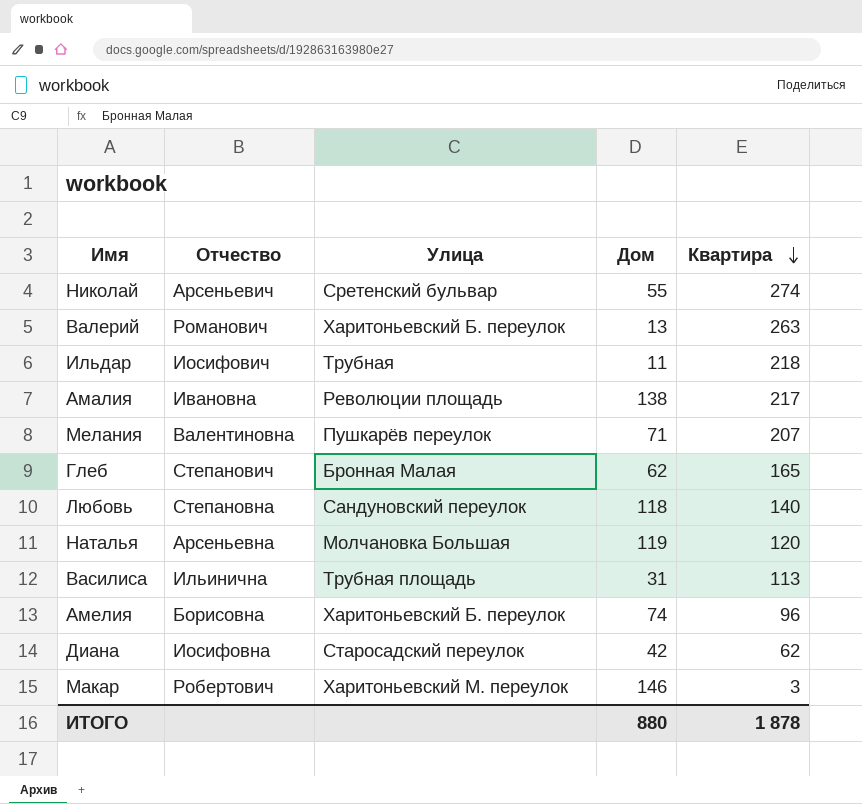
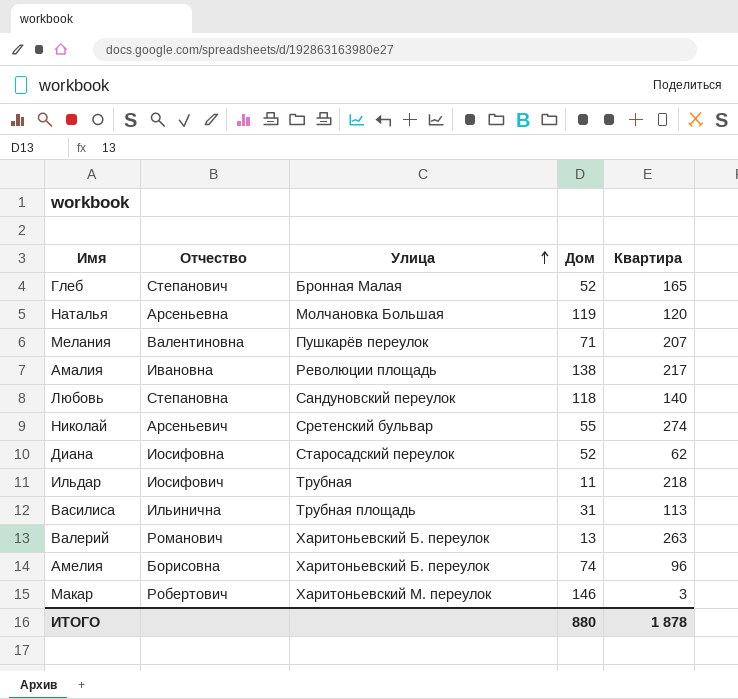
row order: Квартира descending -> Улица ascending
Глеб | Дом: 62 -> 52
Диана | Дом: 42 -> 52

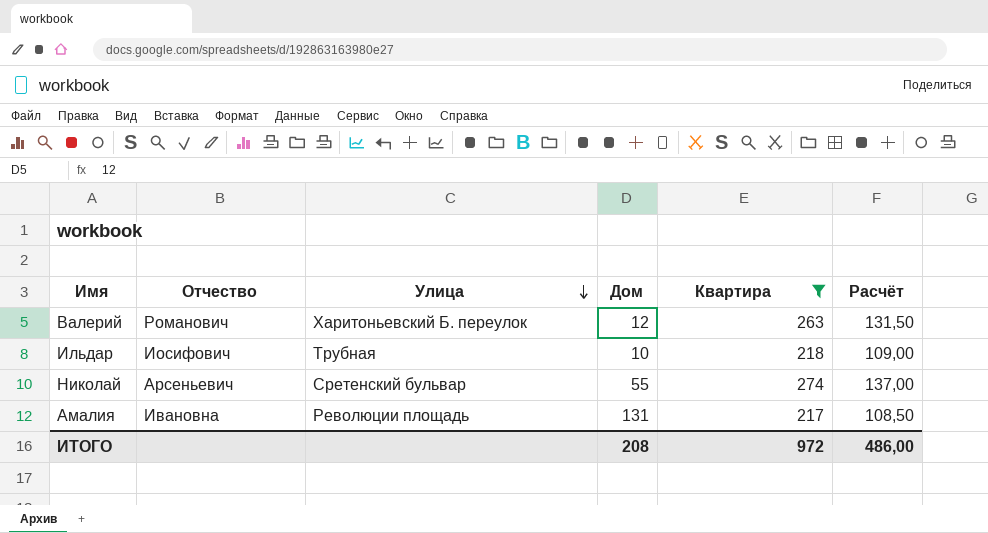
filter: none -> Квартира >= 217
row order: Улица ascending -> Улица descending
column Расчёт | formula: none -> [Квартира] * 0,5
Валерий | Дом: 13 -> 12
Ильдар | Дом: 11 -> 10
Амалия | Дом: 138 -> 131
ИТОГО | Дом: 880 -> 208
ИТОГО | Квартира: 1 878 -> 972

